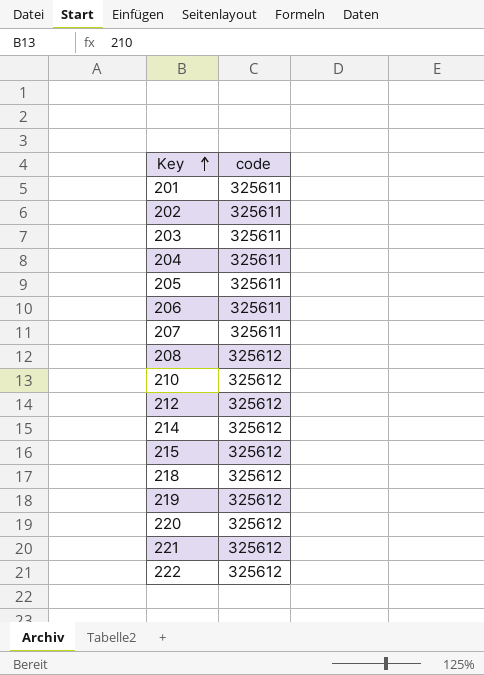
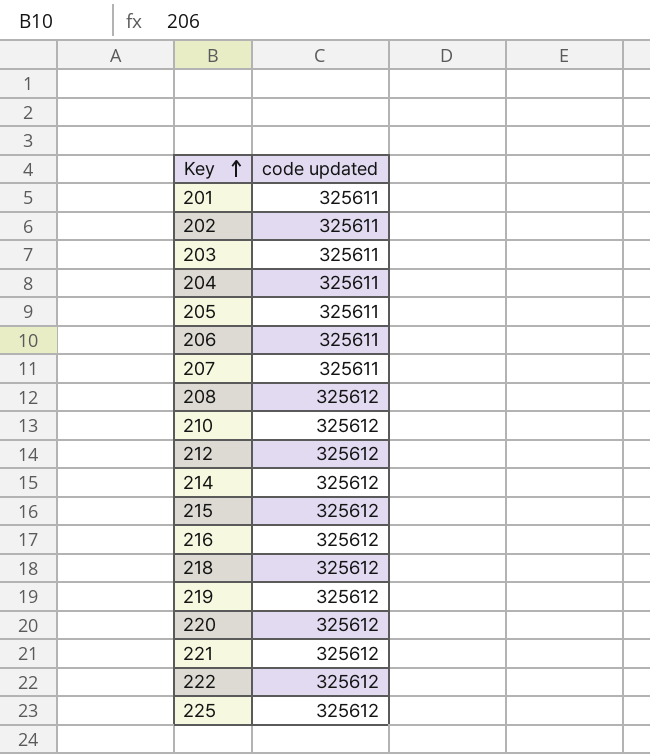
column name: code -> code updated
row 216: none -> 325612
row 225: none -> 325612

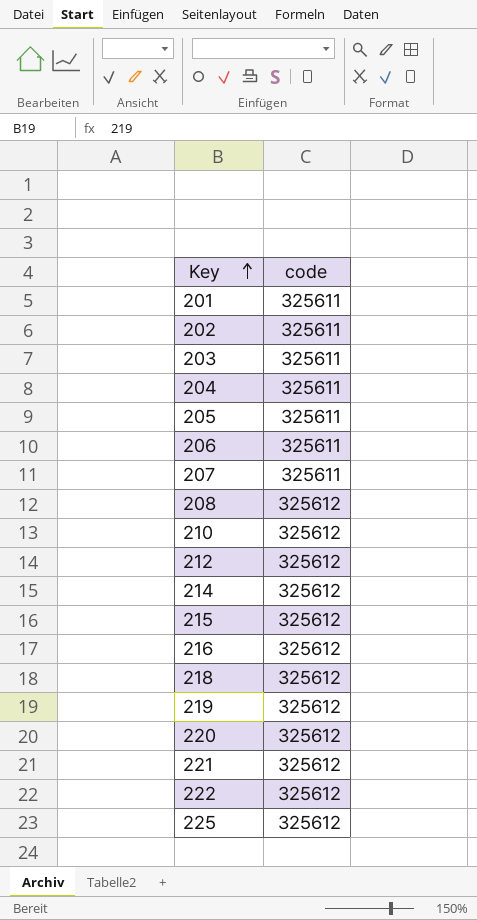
column name: code updated -> code

